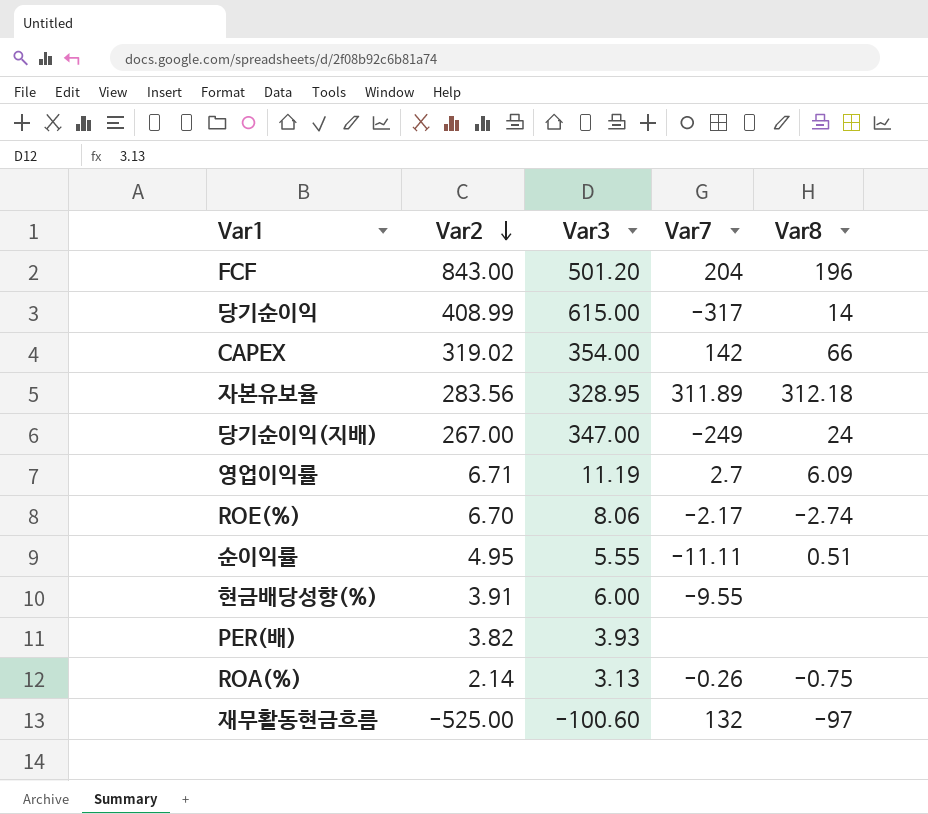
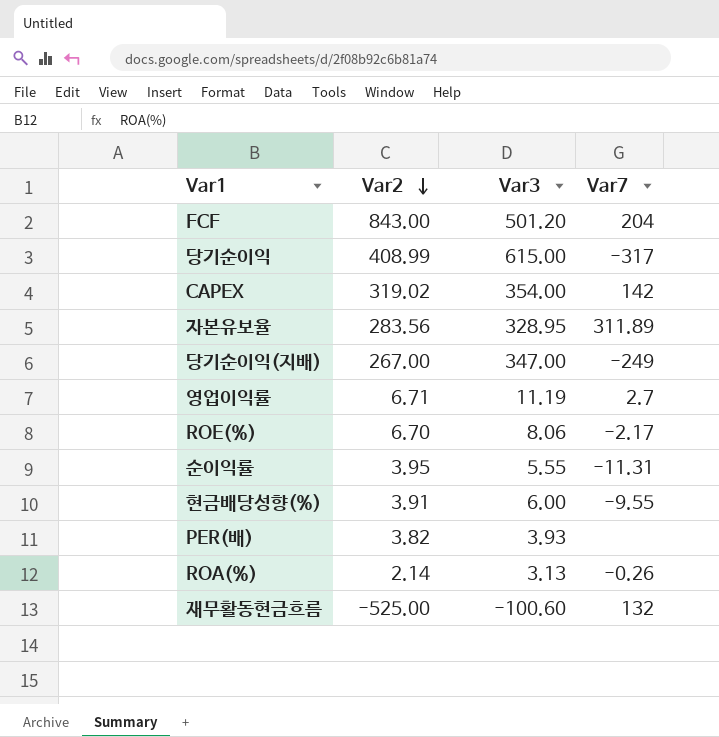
column Var8 | position: 5 -> none
순이익률 | Var2: 4.95 -> 3.95
순이익률 | Var7: -11.11 -> -11.31

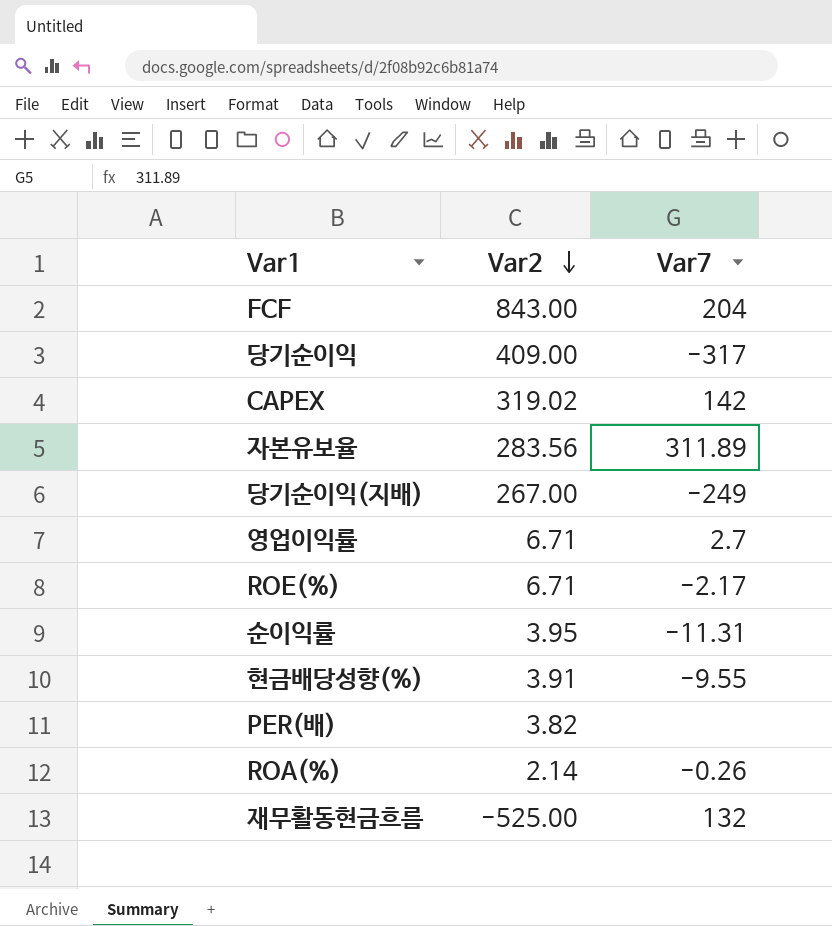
column Var3 | position: 3 -> none
당기순이익 | Var2: 408.99 -> 409.00
ROE(%) | Var2: 6.70 -> 6.71

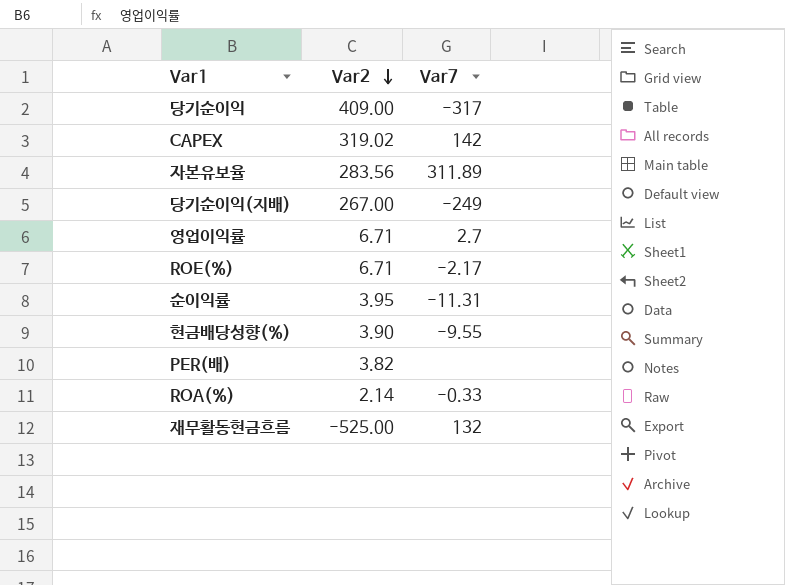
row FCF: 843.00 | 204 -> none
현금배당성향(%) | Var2: 3.91 -> 3.90
ROA(%) | Var7: -0.26 -> -0.33

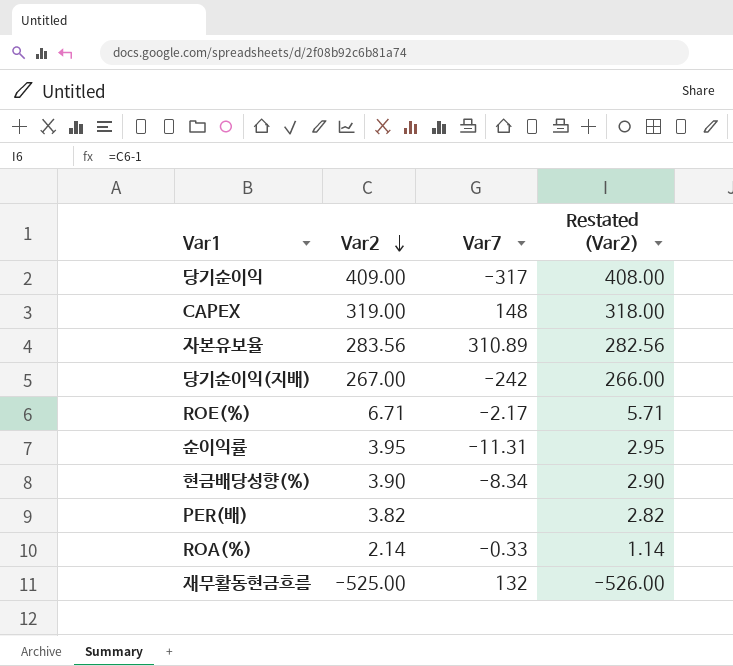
column Restated (Var2) | formula: none -> [Var2] - 1
row 영업이익률: 6.71 | 2.7 -> none
CAPEX | Var2: 319.02 -> 319.00
CAPEX | Var7: 142 -> 148
자본유보율 | Var7: 311.89 -> 310.89
당기순이익(지배) | Var7: -249 -> -242
현금배당성향(%) | Var7: -9.55 -> -8.34

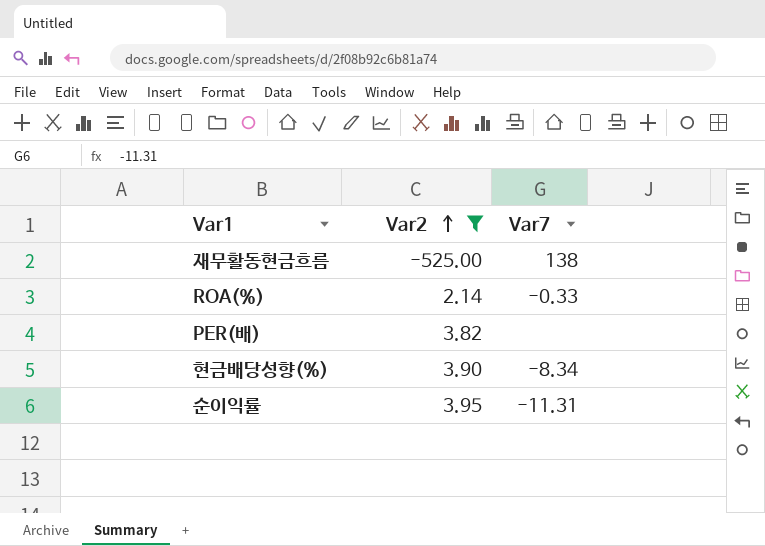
filter: none -> Var2 <= 3.95
row order: Var2 descending -> Var2 ascending
column Restated (Var2) | formula: [Var2] - 1 -> none
재무활동현금흐름 | Var7: 132 -> 138

